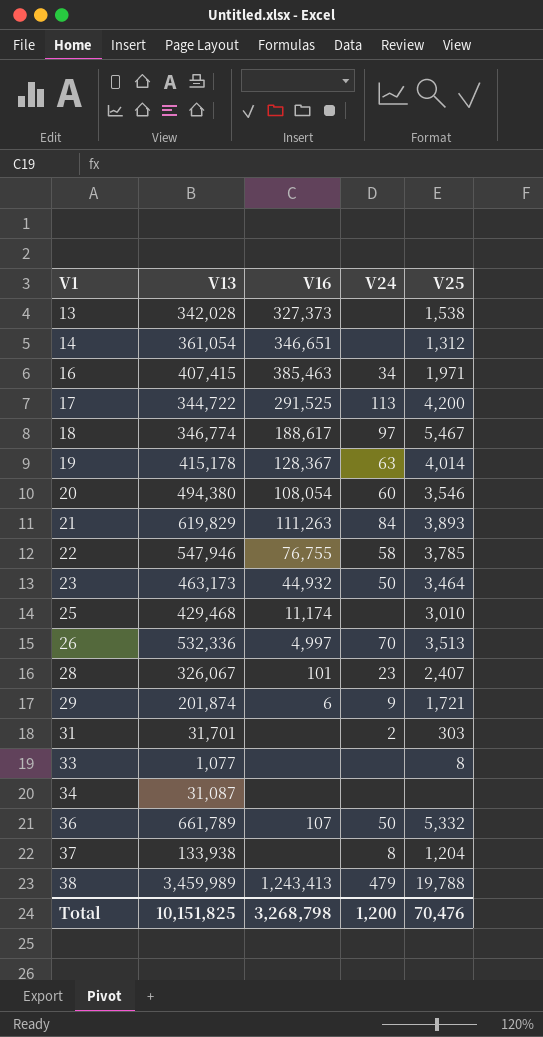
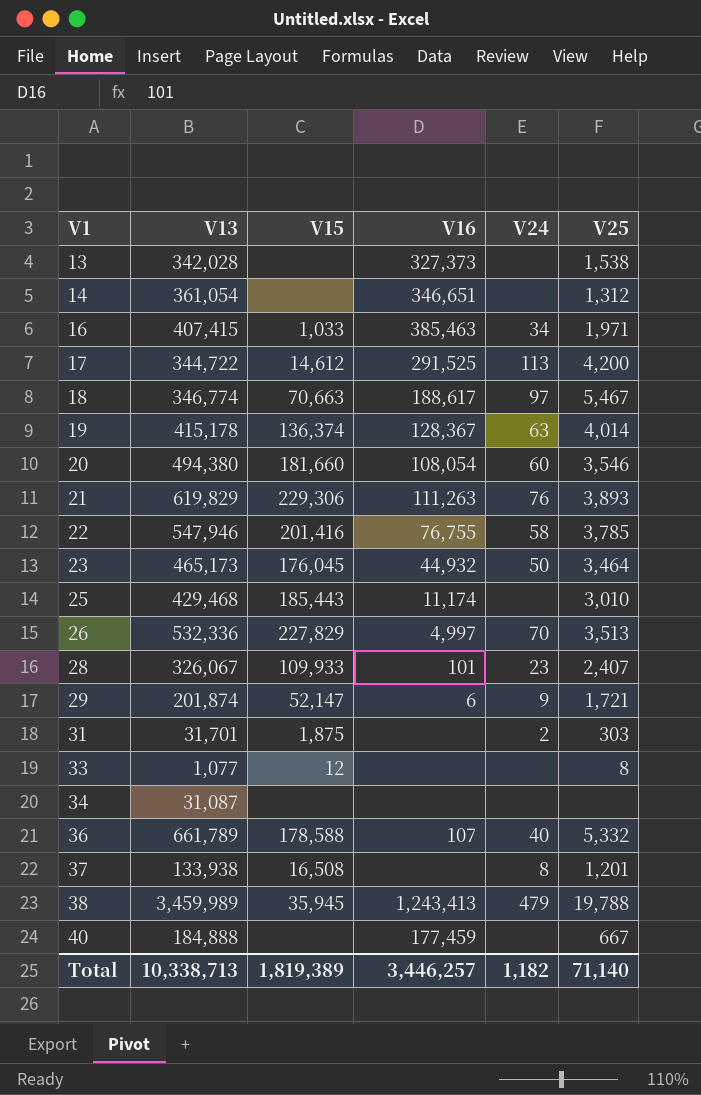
column V15 | position: none -> 3
21 | V24: 84 -> 76
23 | V13: 463,173 -> 465,173
36 | V24: 50 -> 40
37 | V25: 1,204 -> 1,201
row 40: none -> 184,888 | none | 177,459 | none | 667
Total | V13: 10,151,825 -> 10,338,713
Total | V16: 3,268,798 -> 3,446,257
Total | V24: 1,200 -> 1,182
Total | V25: 70,476 -> 71,140

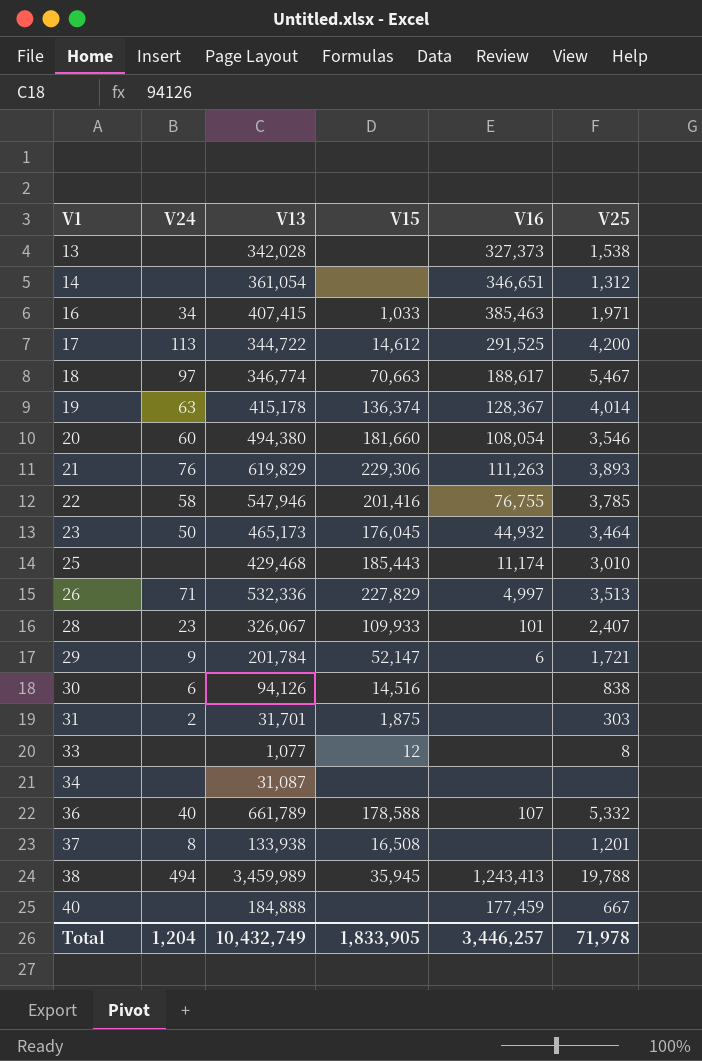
column V24 | position: 5 -> 2
26 | V24: 70 -> 71
29 | V13: 201,874 -> 201,784
row 30: none -> 6 | 94,126 | 14,516 | none | 838
38 | V24: 479 -> 494
Total | V24: 1,182 -> 1,204
Total | V13: 10,338,713 -> 10,432,749
Total | V15: 1,819,389 -> 1,833,905
Total | V25: 71,140 -> 71,978

